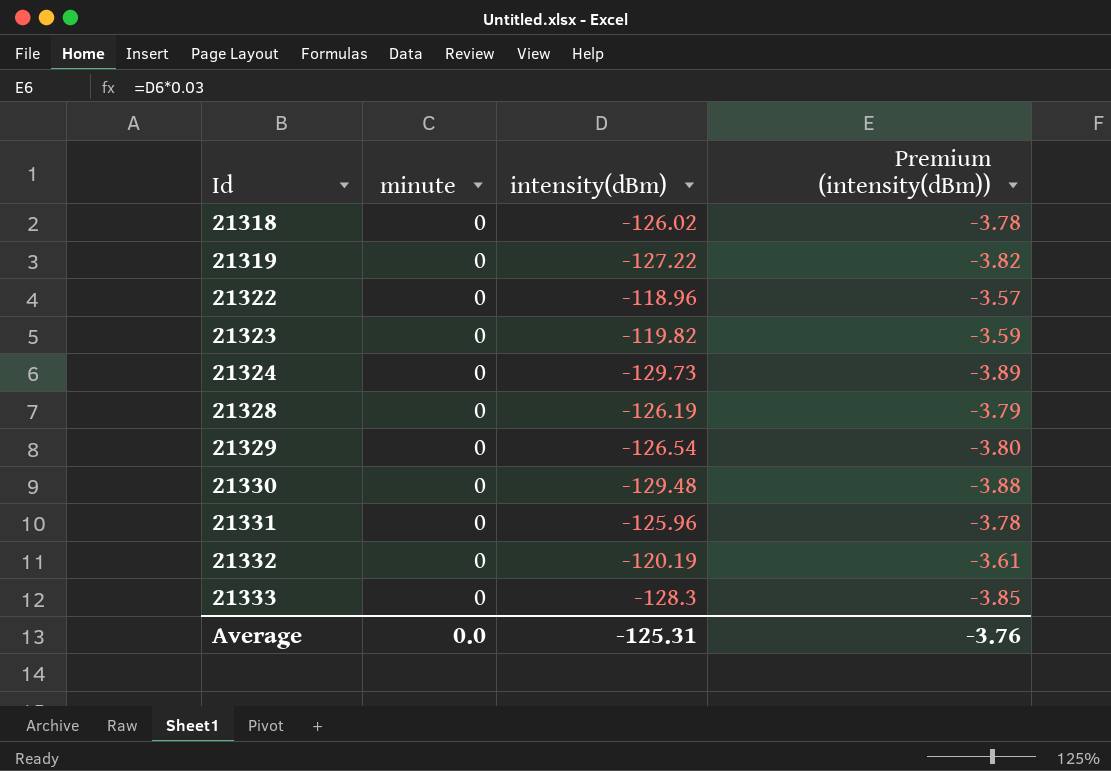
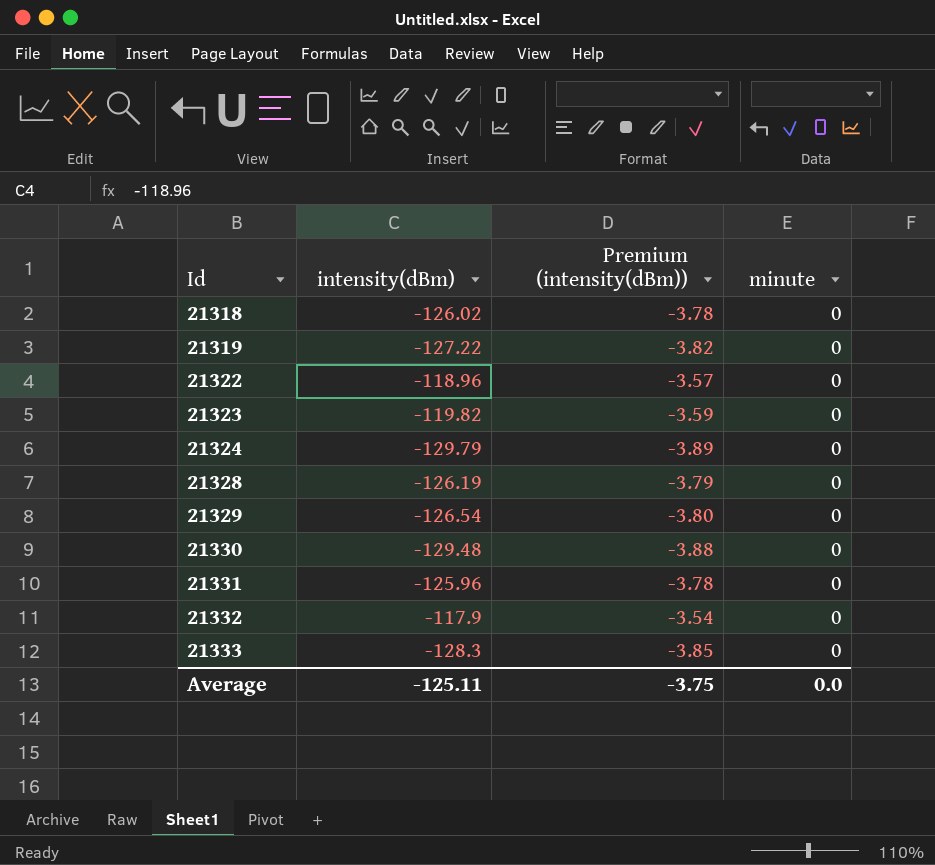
column minute | position: 2 -> 4
21324 | intensity(dBm): -129.73 -> -129.79
21332 | intensity(dBm): -120.19 -> -117.9
21332 | Premium (intensity(dBm)): -3.61 -> -3.54
Average | intensity(dBm): -125.31 -> -125.11
Average | Premium (intensity(dBm)): -3.76 -> -3.75

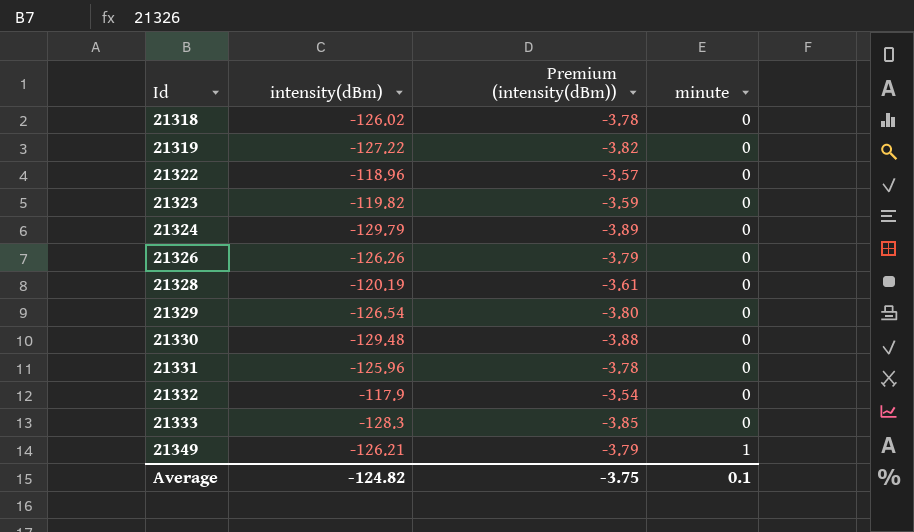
row 21326: none -> -126.26 | -3.79 | 0
21328 | intensity(dBm): -126.19 -> -120.19
21328 | Premium (intensity(dBm)): -3.79 -> -3.61
row 21349: none -> -126.21 | -3.79 | 1
Average | intensity(dBm): -125.11 -> -124.82
Average | minute: 0.0 -> 0.1

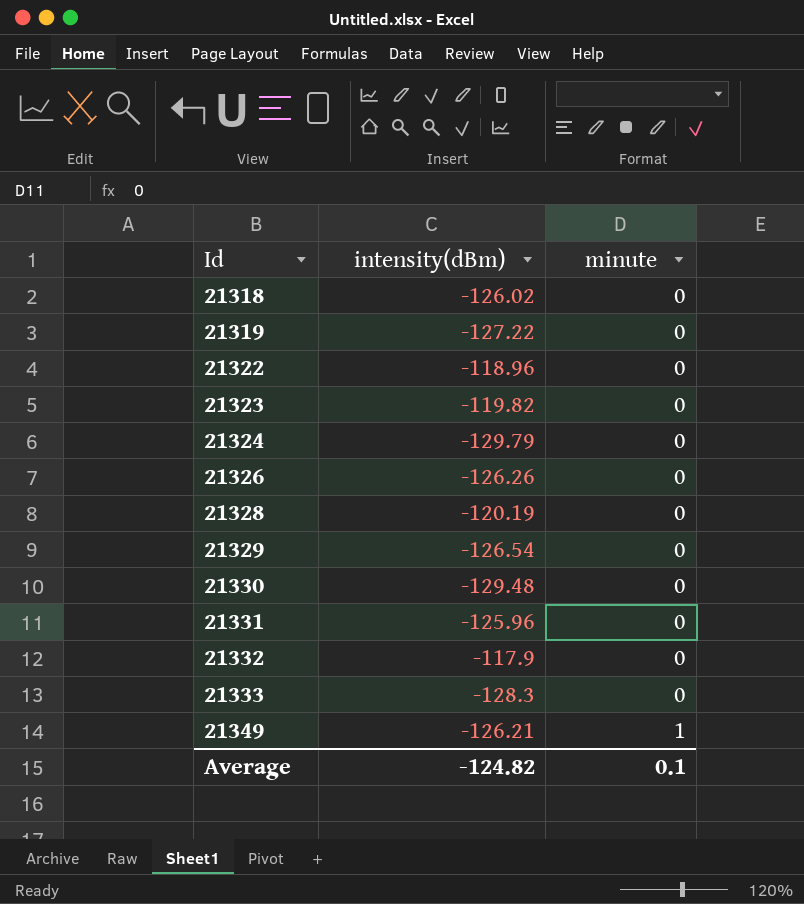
column Premium (intensity(dBm)) | formula: [intensity(dBm)] * 0.03 -> none

